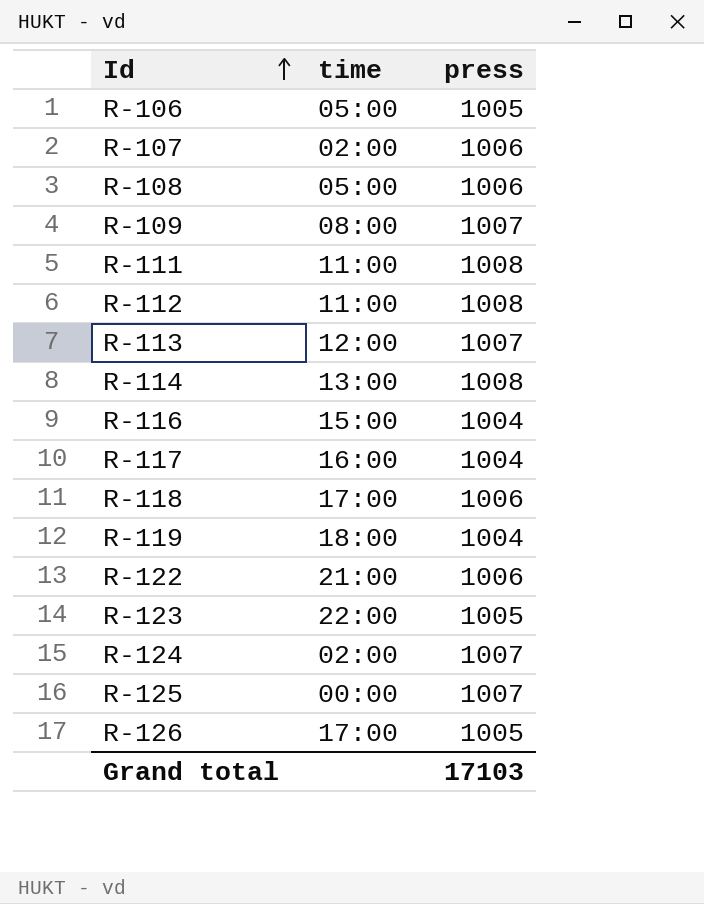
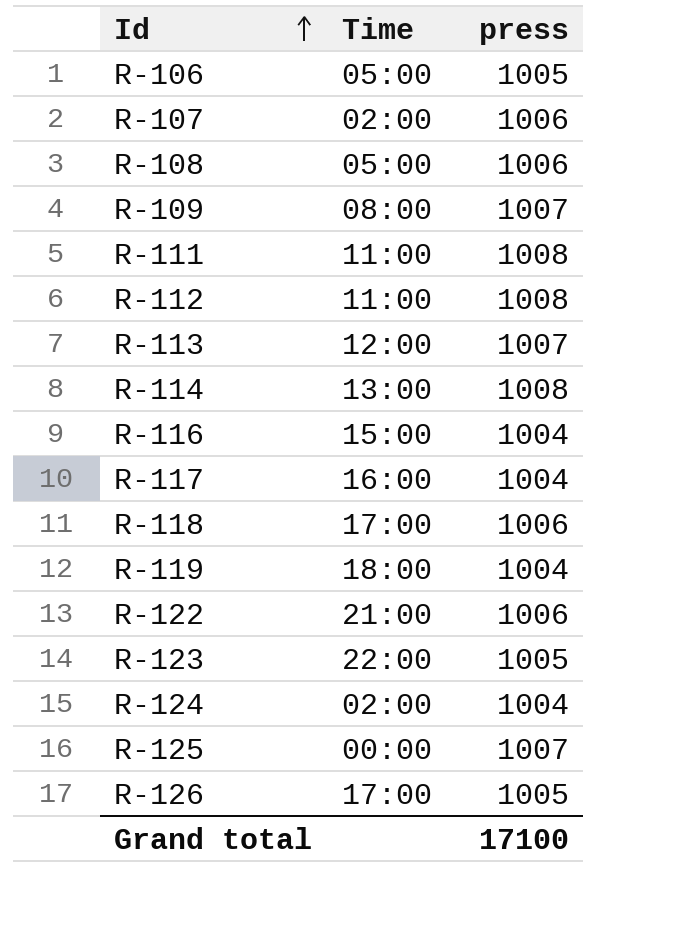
column name: time -> Time
R-124 | press: 1007 -> 1004
Grand total | press: 17103 -> 17100

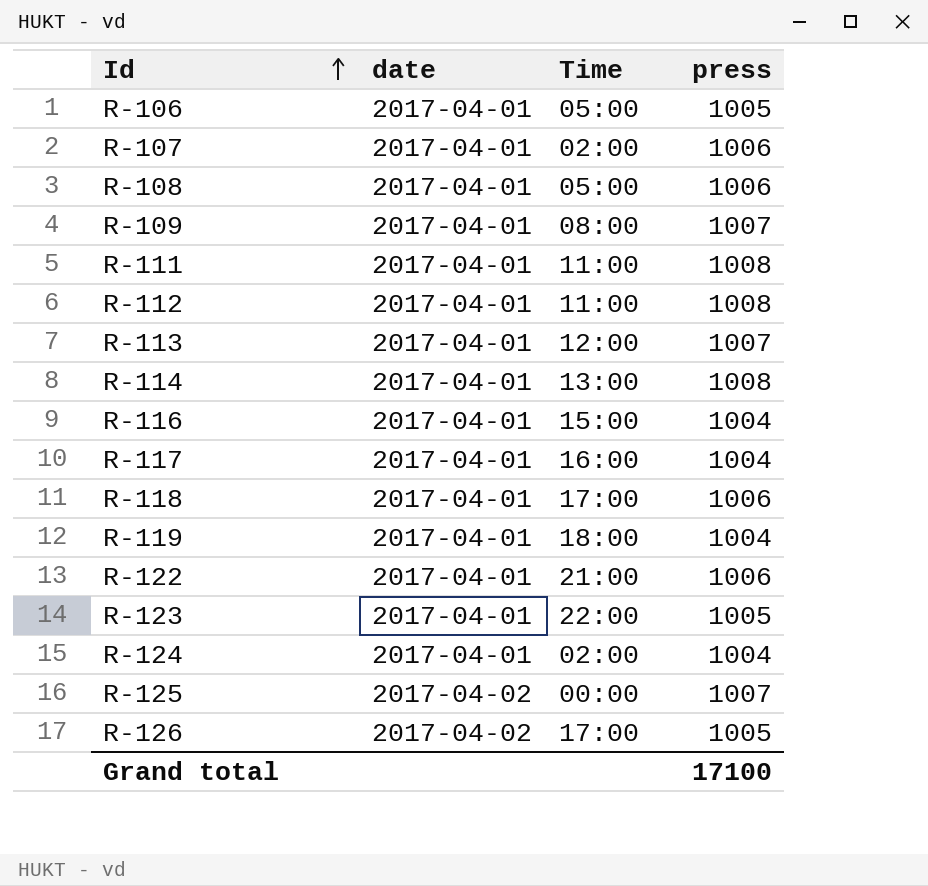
column date | position: none -> 2

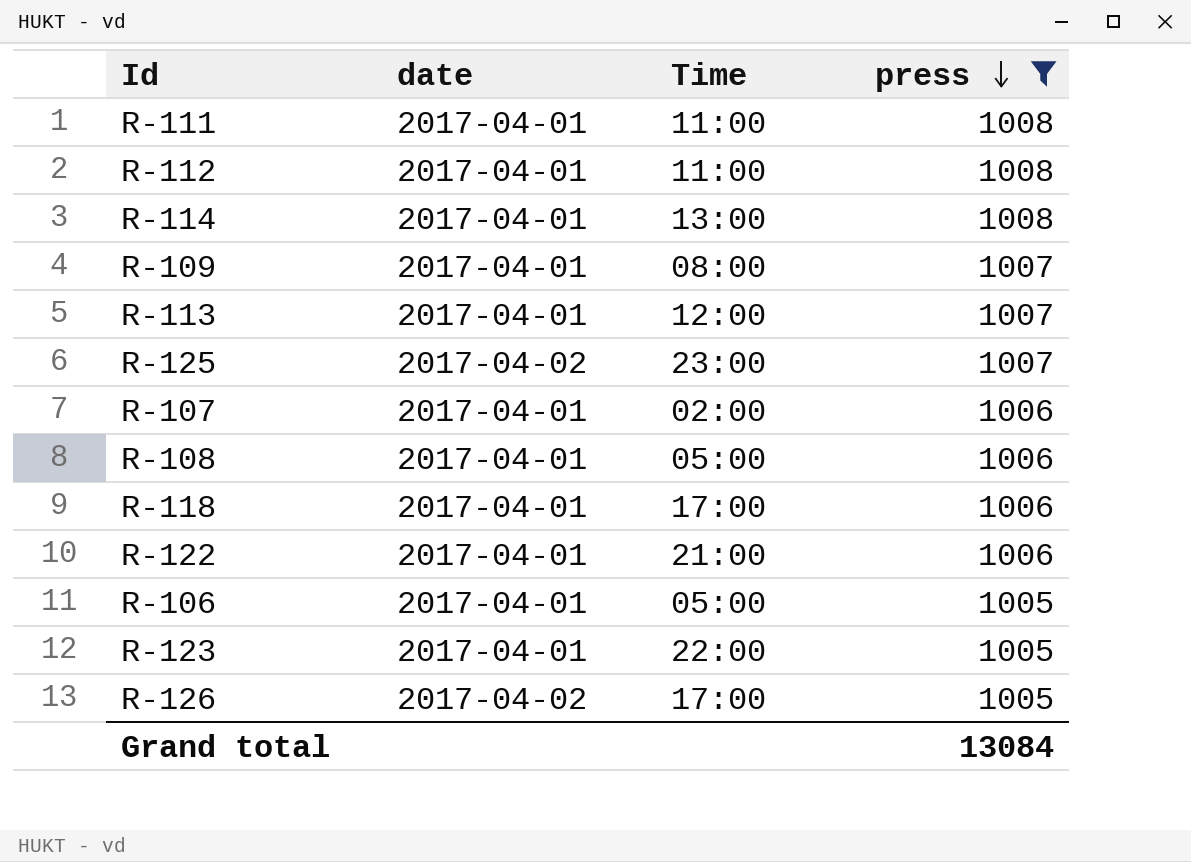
filter: none -> press != 1004
row order: Id ascending -> press descending
R-125 | Time: 00:00 -> 23:00
Grand total | press: 17100 -> 13084

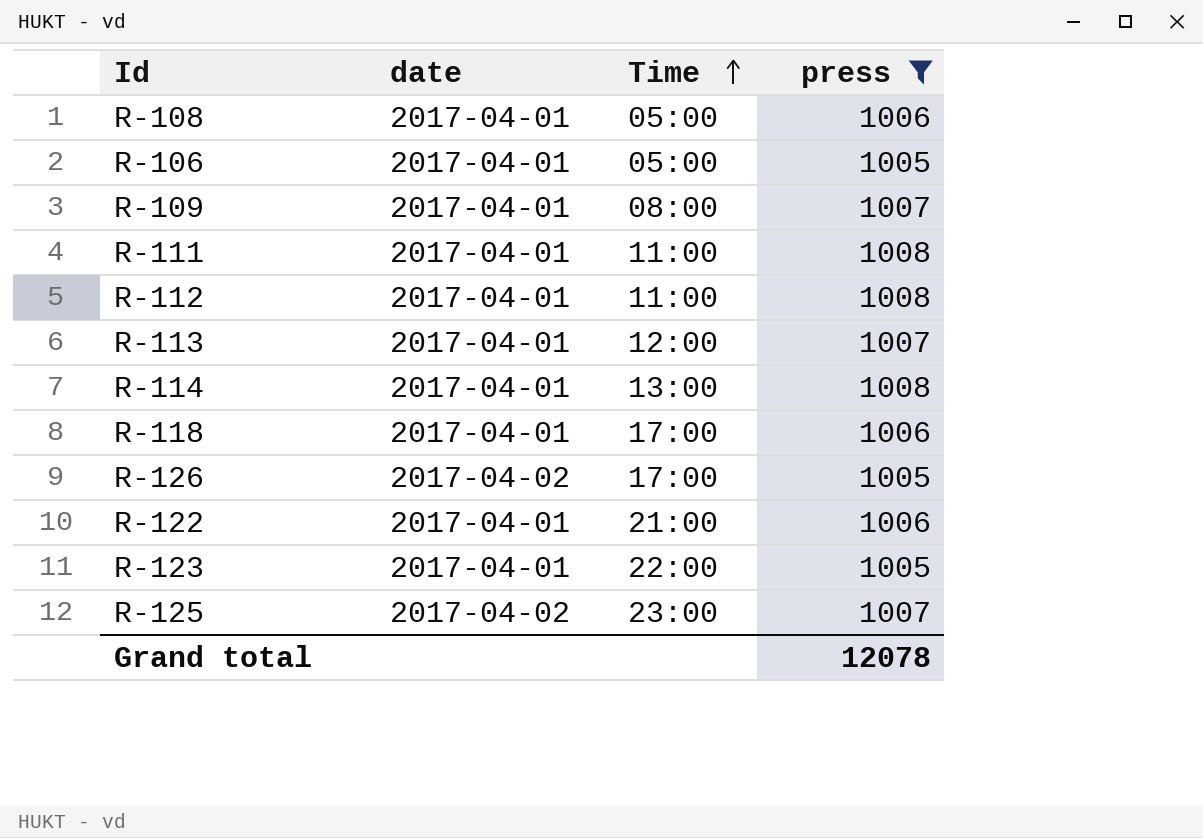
row order: press descending -> Time ascending
row R-107: 2017-04-01 | 02:00 | 1006 -> none
Grand total | press: 13084 -> 12078

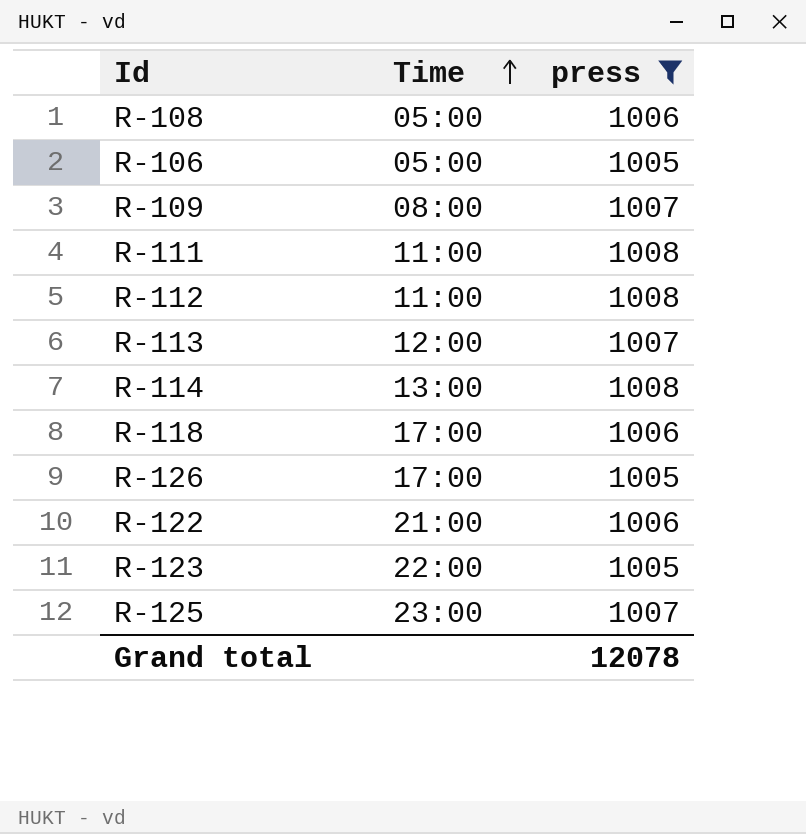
column date | position: 2 -> none

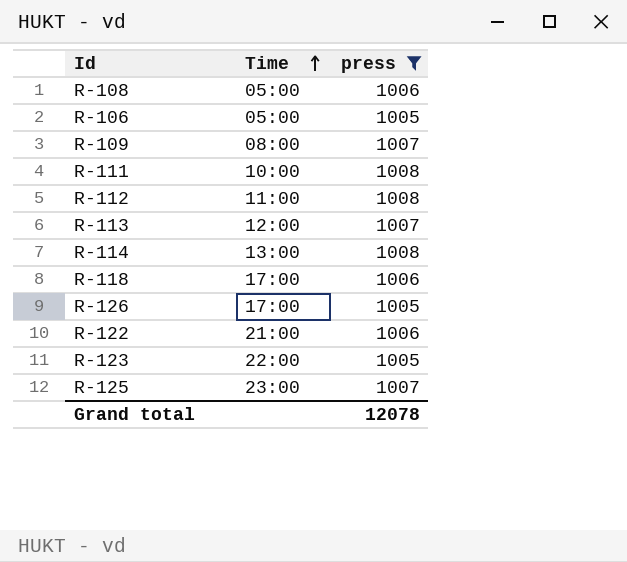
R-111 | Time: 11:00 -> 10:00

